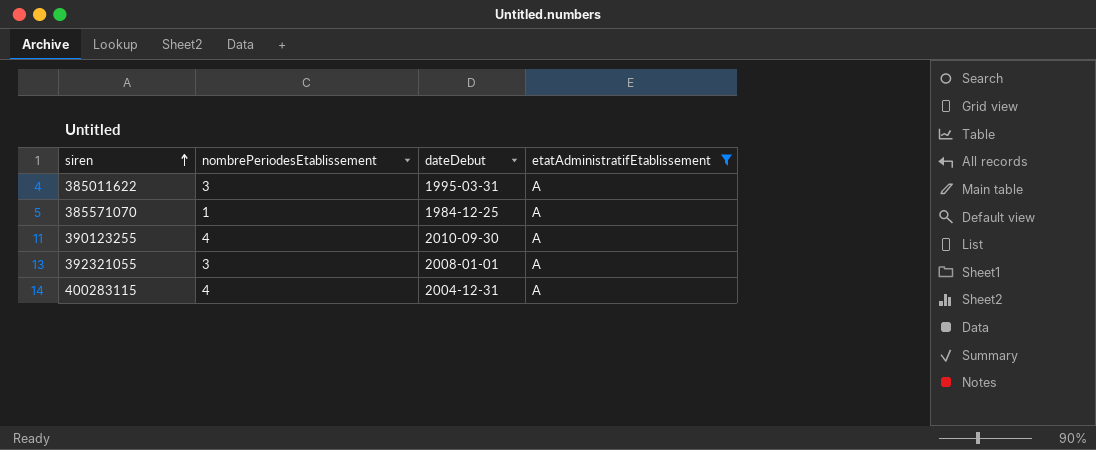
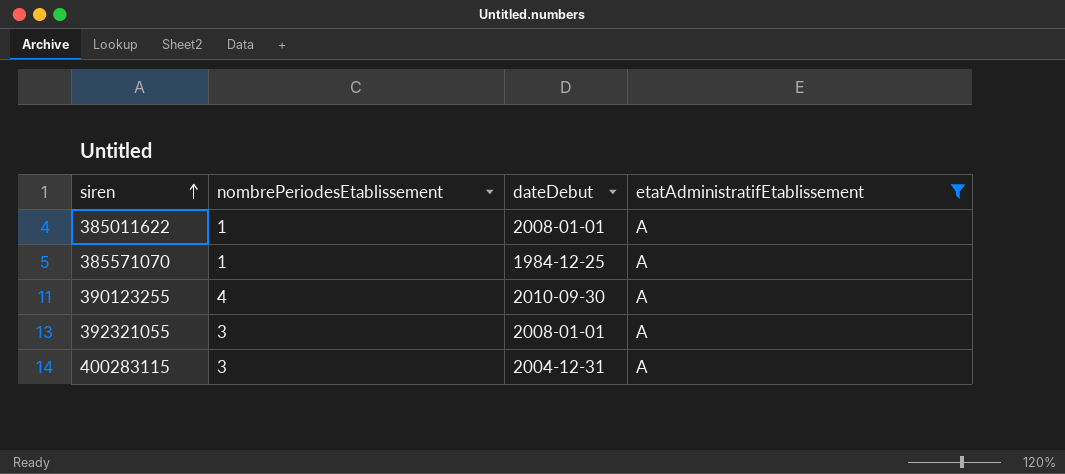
385011622 | nombrePeriodesEtablissement: 3 -> 1
385011622 | dateDebut: 1995-03-31 -> 2008-01-01
400283115 | nombrePeriodesEtablissement: 4 -> 3

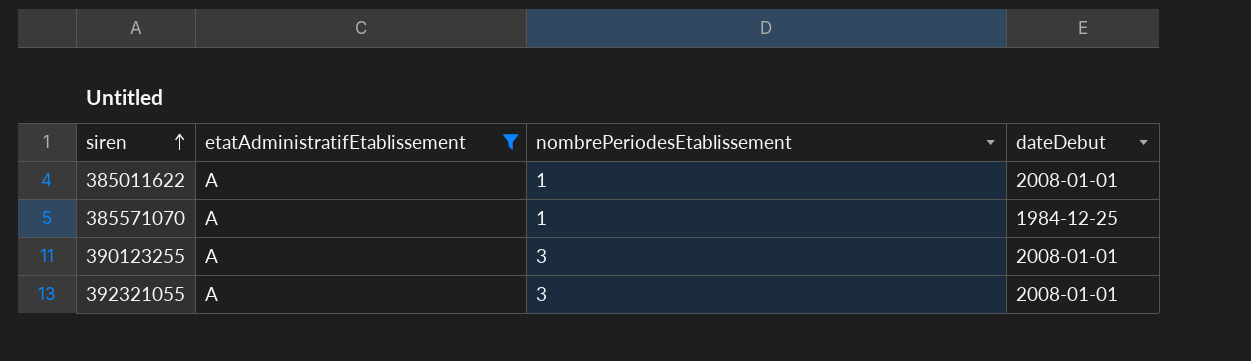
column etatAdministratifEtablissement | position: 4 -> 2
row 400283115: 3 | 2004-12-31 | A -> none
390123255 | nombrePeriodesEtablissement: 4 -> 3
390123255 | dateDebut: 2010-09-30 -> 2008-01-01

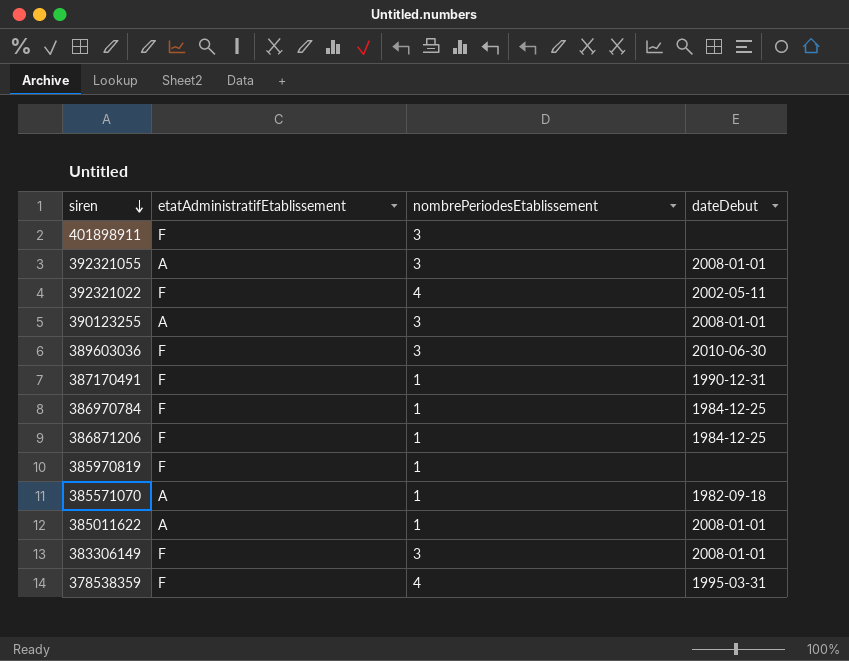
filter: etatAdministratifEtablissement = A -> none
row order: siren ascending -> siren descending
385571070 | dateDebut: 1984-12-25 -> 1982-09-18

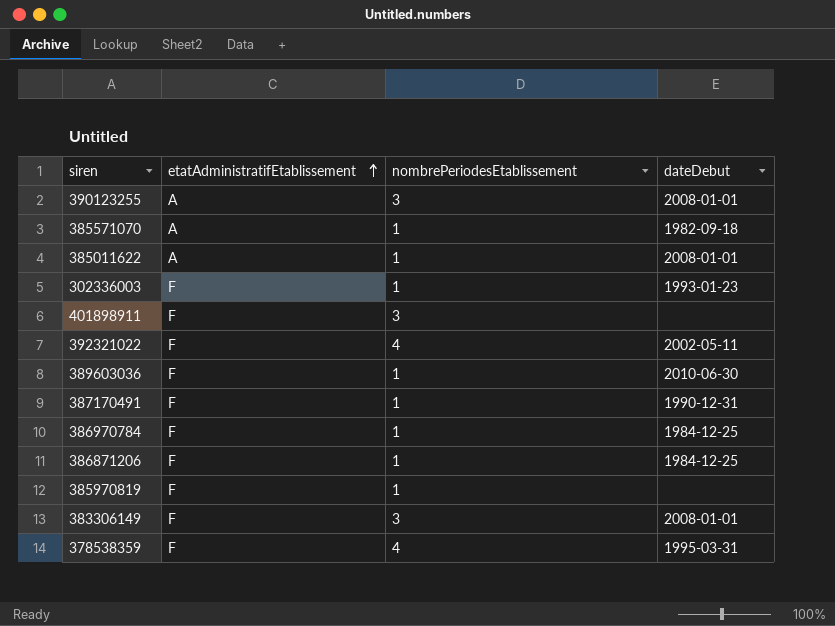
row order: siren descending -> etatAdministratifEtablissement ascending
row 392321055: A | 3 | 2008-01-01 -> none
row 302336003: none -> F | 1 | 1993-01-23
389603036 | nombrePeriodesEtablissement: 3 -> 1

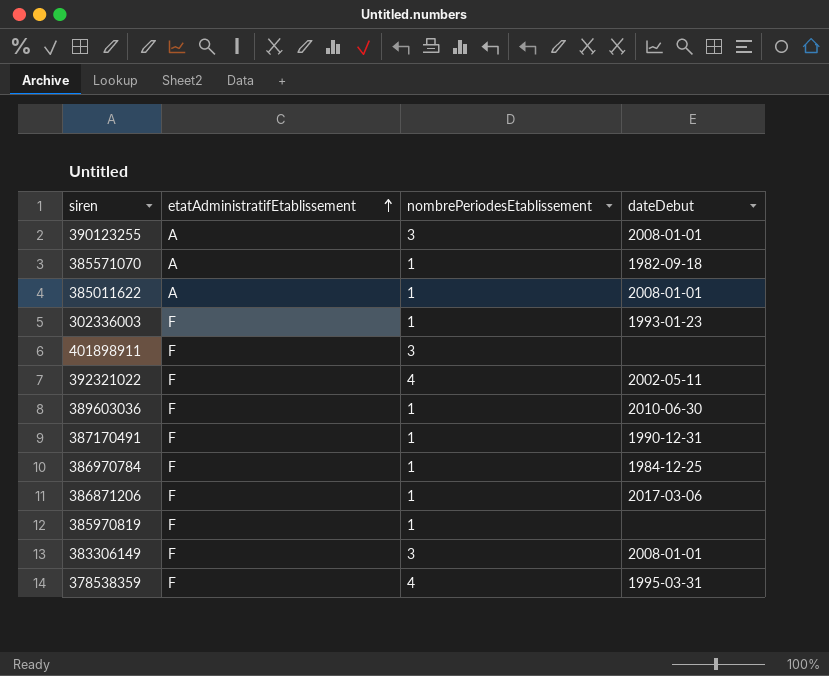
386871206 | dateDebut: 1984-12-25 -> 2017-03-06

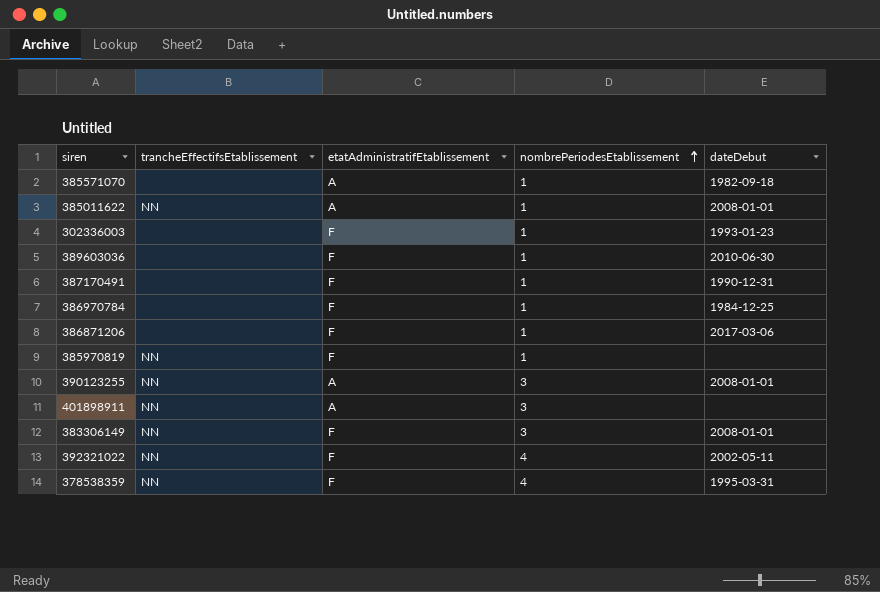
row order: etatAdministratifEtablissement ascending -> nombrePeriodesEtablissement ascending
column trancheEffectifsEtablissement | position: none -> 2
401898911 | etatAdministratifEtablissement: F -> A

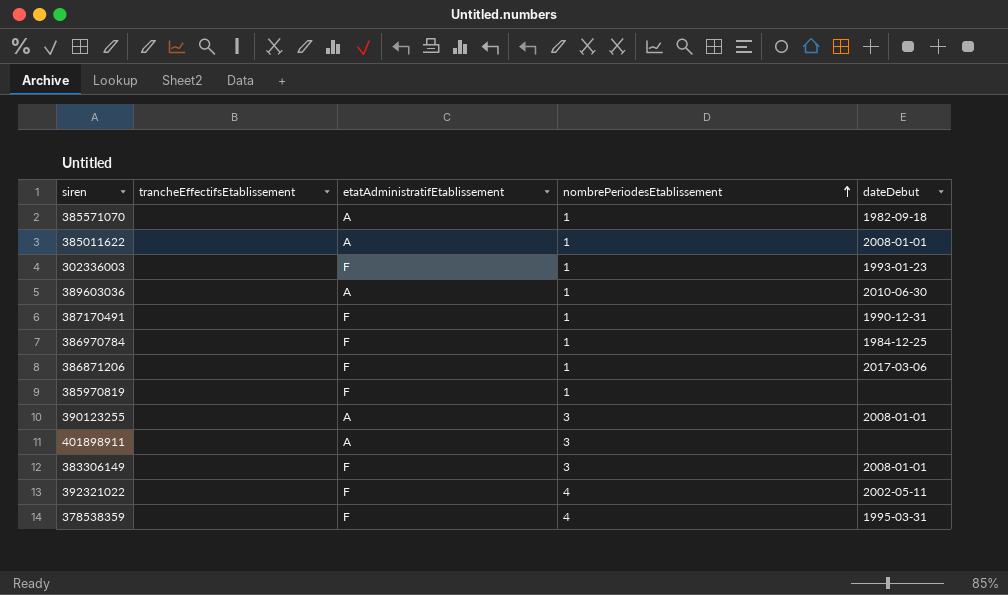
385011622 | trancheEffectifsEtablissement: NN -> none
389603036 | etatAdministratifEtablissement: F -> A
385970819 | trancheEffectifsEtablissement: NN -> none
390123255 | trancheEffectifsEtablissement: NN -> none
401898911 | trancheEffectifsEtablissement: NN -> none
383306149 | trancheEffectifsEtablissement: NN -> none
392321022 | trancheEffectifsEtablissement: NN -> none
378538359 | trancheEffectifsEtablissement: NN -> none

